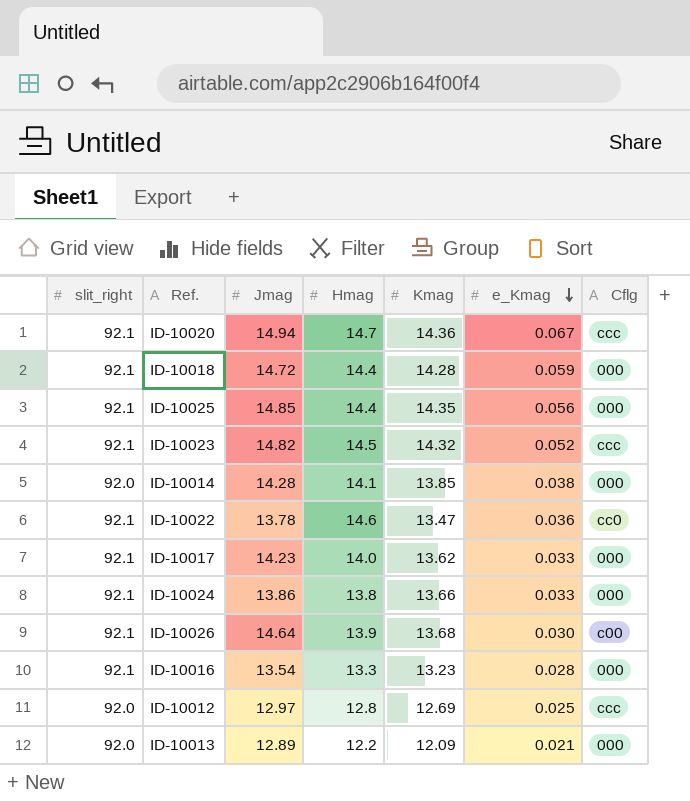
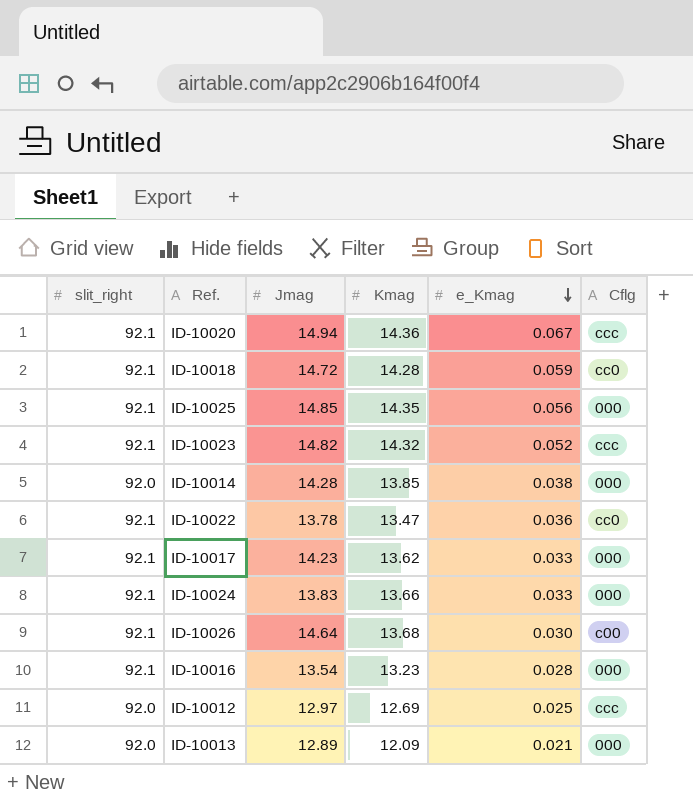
column Hmag | position: 4 -> none
ID-10018 | Cflg: 000 -> cc0
ID-10024 | Jmag: 13.86 -> 13.83

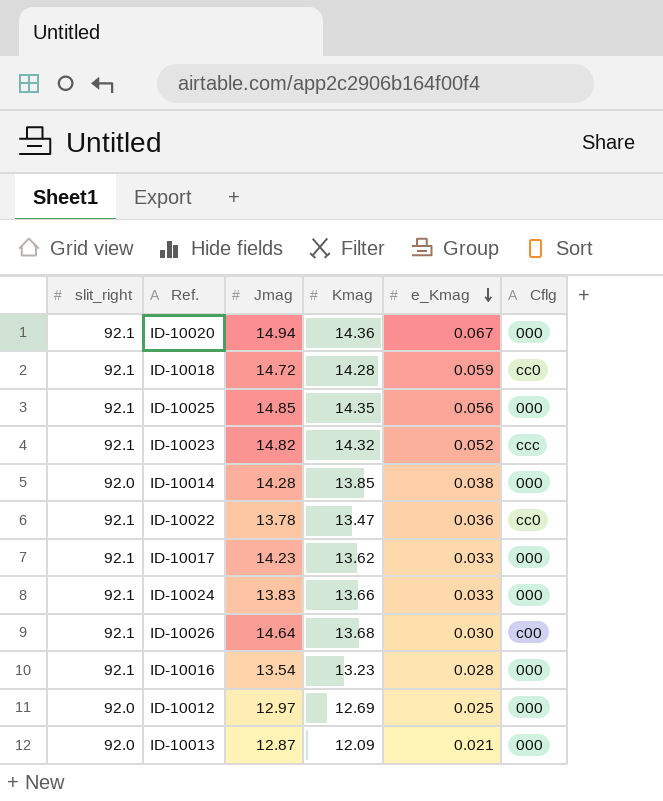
ID-10020 | Cflg: ccc -> 000
ID-10012 | Cflg: ccc -> 000
ID-10013 | Jmag: 12.89 -> 12.87

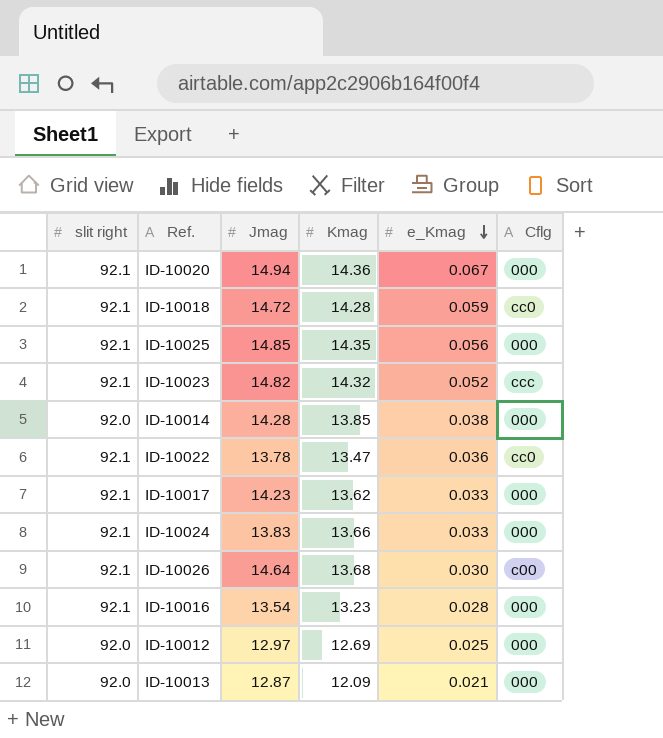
column name: slit_right -> slit right

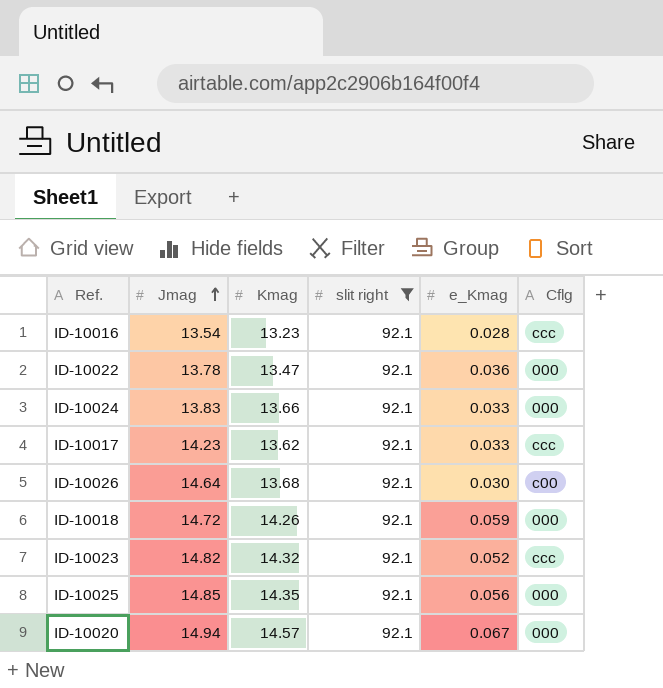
filter: none -> slit right = 92.1
row order: e_Kmag descending -> Jmag ascending
column slit right | position: 1 -> 4
ID-10016 | Cflg: 000 -> ccc
ID-10022 | Cflg: cc0 -> 000
ID-10017 | Cflg: 000 -> ccc
ID-10018 | Kmag: 14.28 -> 14.26
ID-10018 | Cflg: cc0 -> 000
ID-10020 | Kmag: 14.36 -> 14.57

